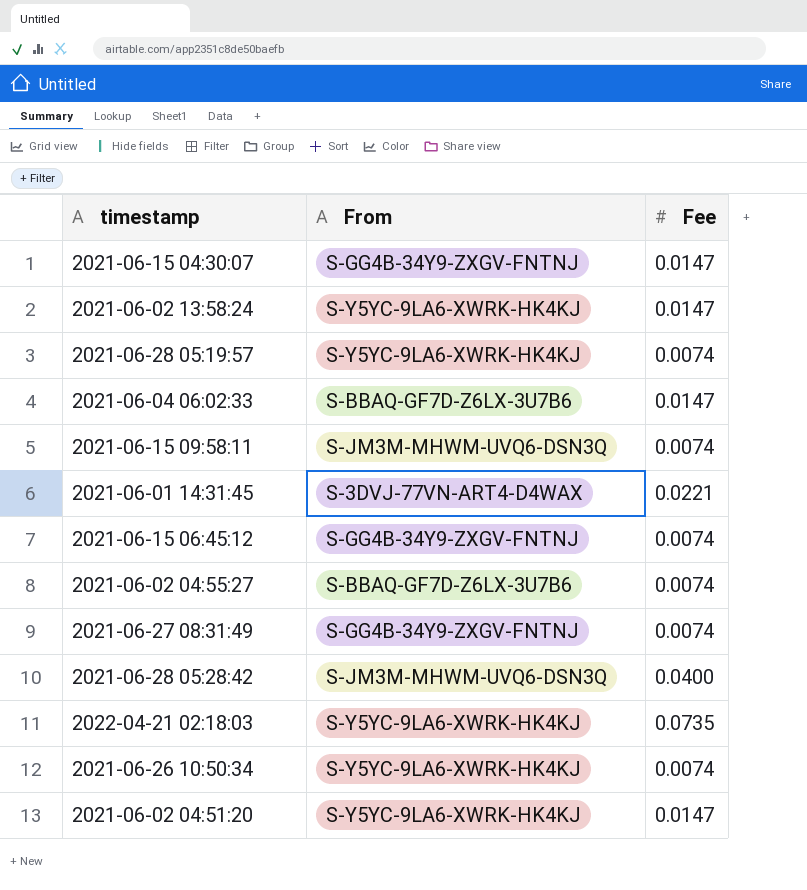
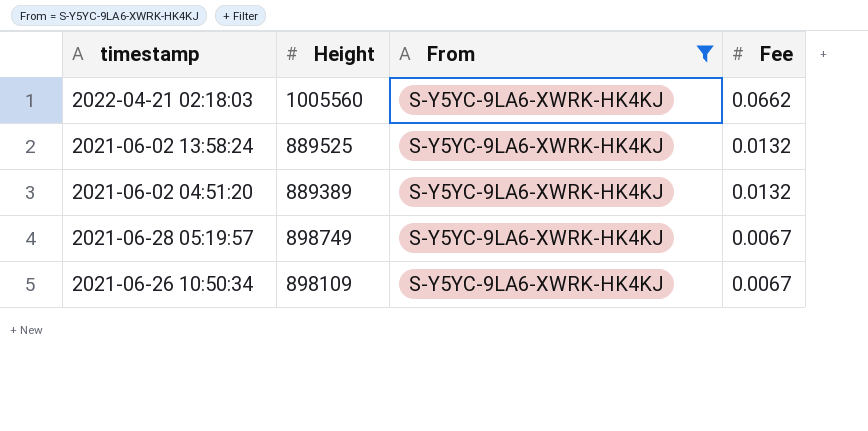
filter: none -> From = S-Y5YC-9LA6-XWRK-HK4KJ
row order: none -> Fee descending
column Height | position: none -> 2
2022-04-21 02:18:03 | Fee: 0.0735 -> 0.0662
2021-06-02 13:58:24 | Fee: 0.0147 -> 0.0132
2021-06-02 04:51:20 | Fee: 0.0147 -> 0.0132
2021-06-28 05:19:57 | Fee: 0.0074 -> 0.0067
2021-06-26 10:50:34 | Fee: 0.0074 -> 0.0067

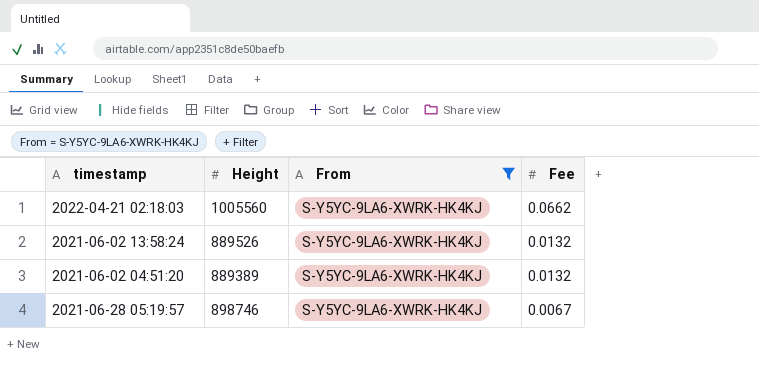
row 2021-06-26 10:50:34: 898109 | S-Y5YC-9LA6-XWRK-HK4KJ | 0.0067 -> none
2021-06-02 13:58:24 | Height: 889525 -> 889526
2021-06-28 05:19:57 | Height: 898749 -> 898746

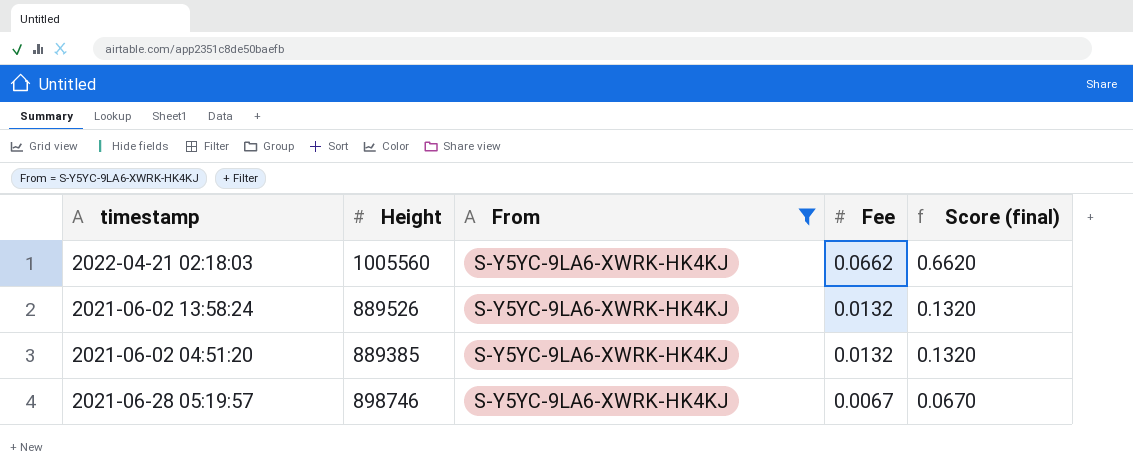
column Score (final) | formula: none -> [Fee] * 10
2021-06-02 04:51:20 | Height: 889389 -> 889385

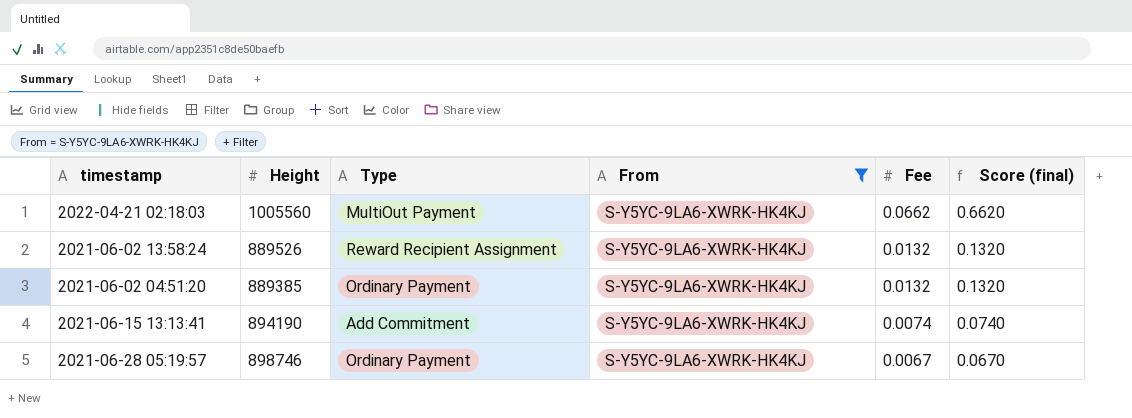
column Type | position: none -> 3
row 2021-06-15 13:13:41: none -> 894190 | Add Commitment | S-Y5YC-9LA6-XWRK-HK4KJ | 0.0074 | 0.0740

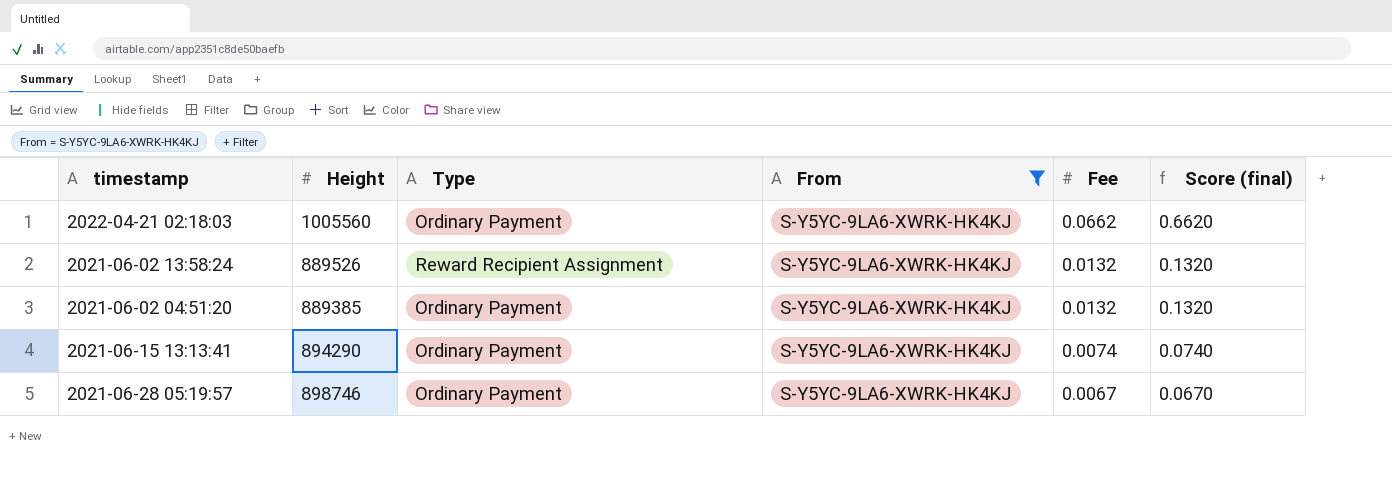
2022-04-21 02:18:03 | Type: MultiOut Payment -> Ordinary Payment
2021-06-15 13:13:41 | Height: 894190 -> 894290
2021-06-15 13:13:41 | Type: Add Commitment -> Ordinary Payment

